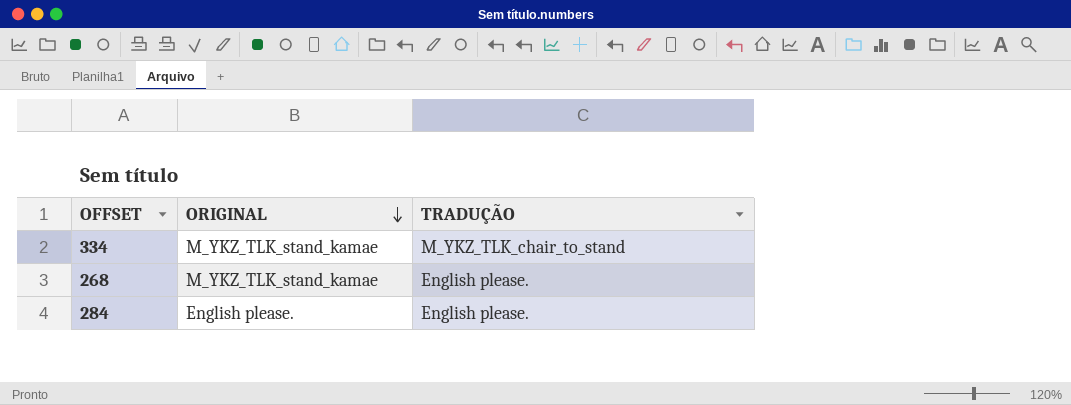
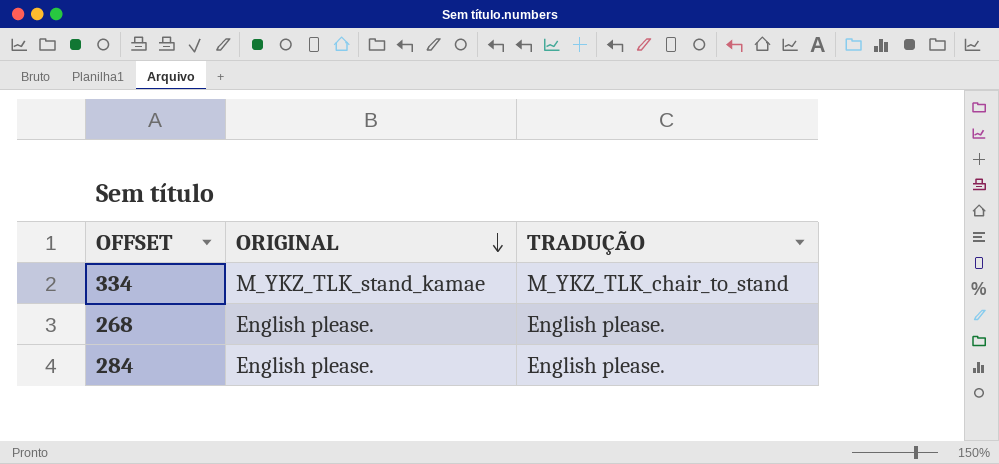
268 | ORIGINAL: M_YKZ_TLK_stand_kamae -> English please.

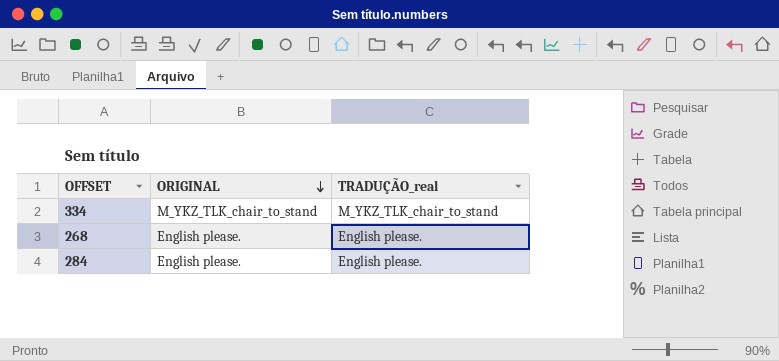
column name: TRADUÇÃO -> TRADUÇÃO_real
334 | ORIGINAL: M_YKZ_TLK_stand_kamae -> M_YKZ_TLK_chair_to_stand

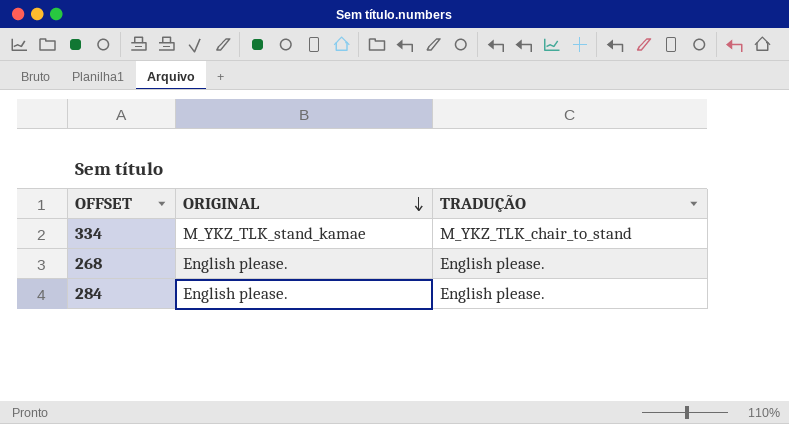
column name: TRADUÇÃO_real -> TRADUÇÃO
334 | ORIGINAL: M_YKZ_TLK_chair_to_stand -> M_YKZ_TLK_stand_kamae

